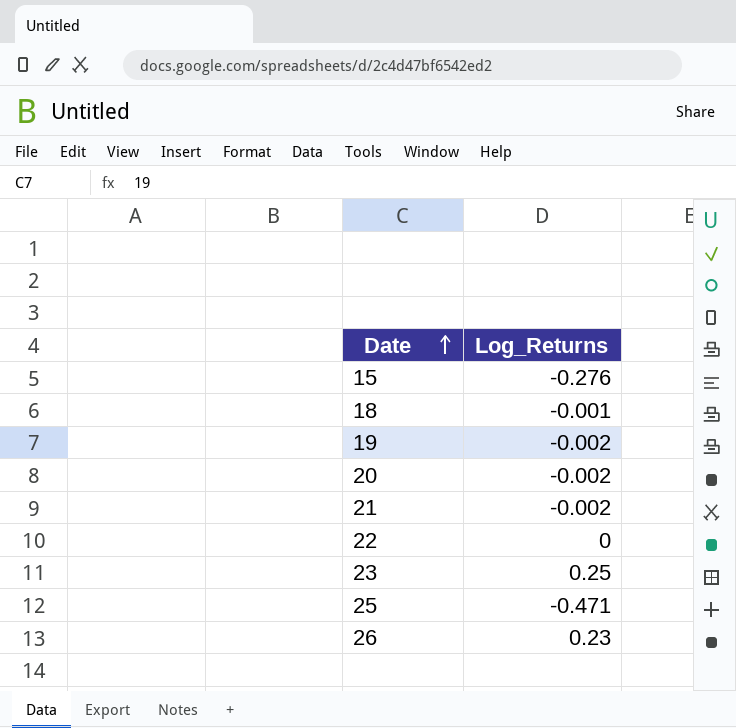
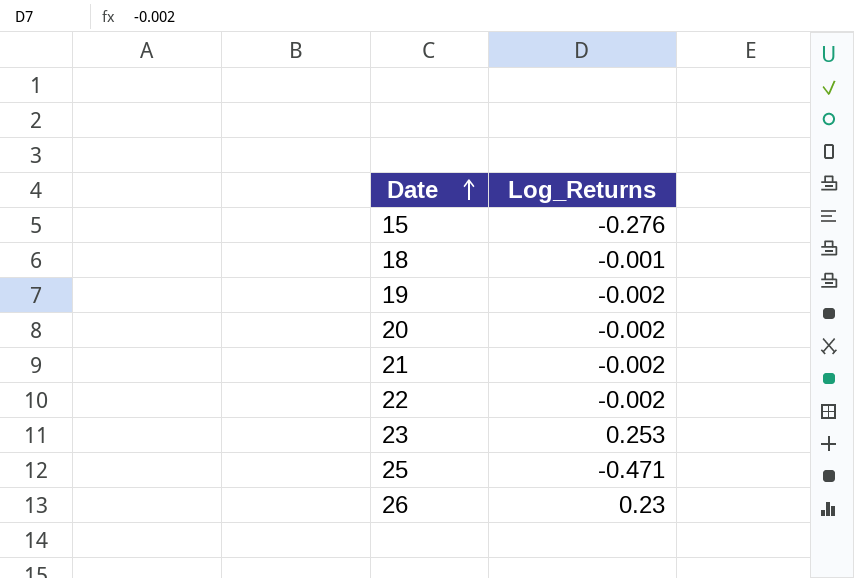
22 | Log_Returns: 0 -> -0.002
23 | Log_Returns: 0.25 -> 0.253

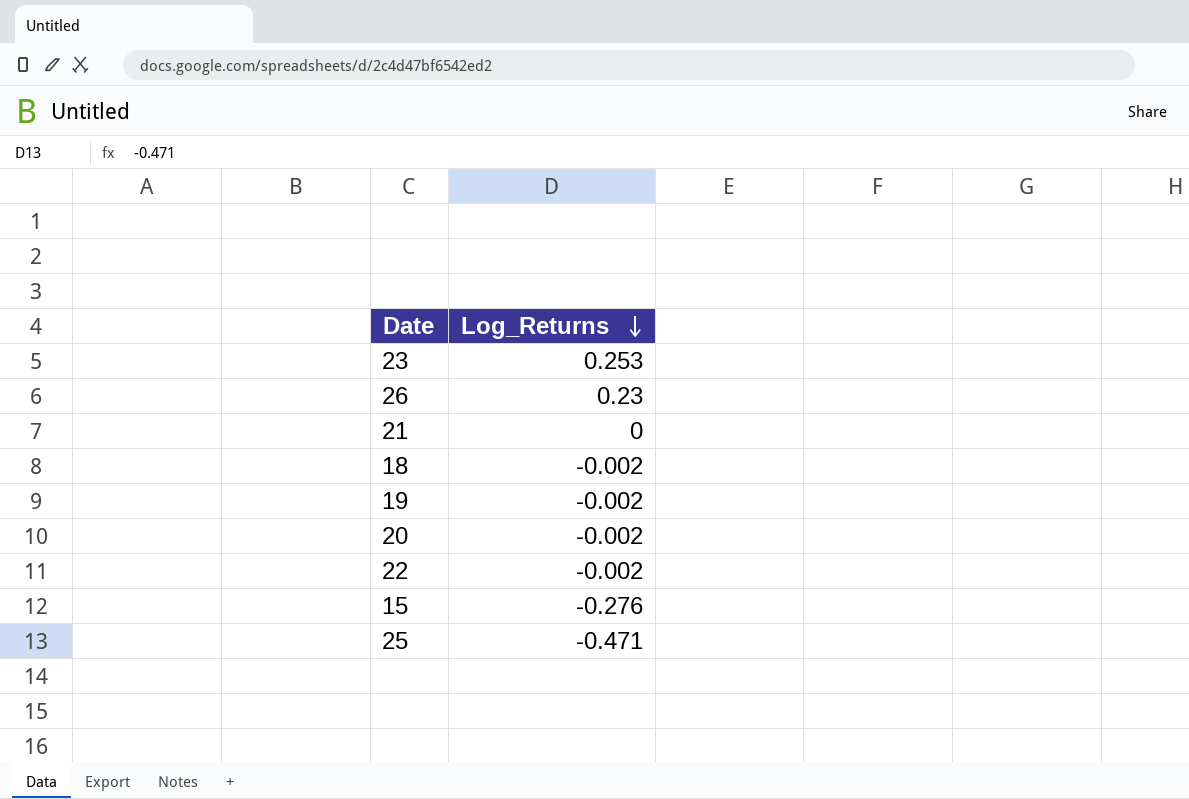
row order: Date ascending -> Log_Returns descending
21 | Log_Returns: -0.002 -> 0
18 | Log_Returns: -0.001 -> -0.002

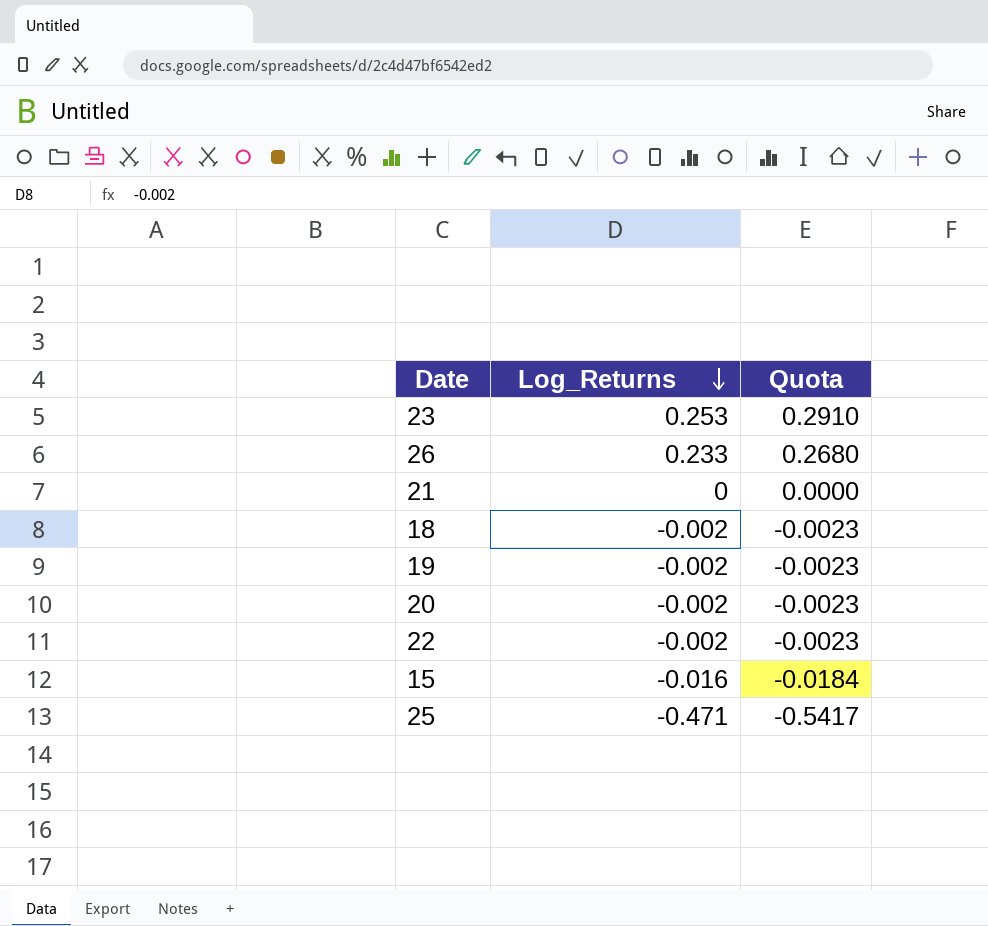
column Quota | formula: none -> [Log_Returns] * 1.15
26 | Log_Returns: 0.23 -> 0.233
15 | Log_Returns: -0.276 -> -0.016

